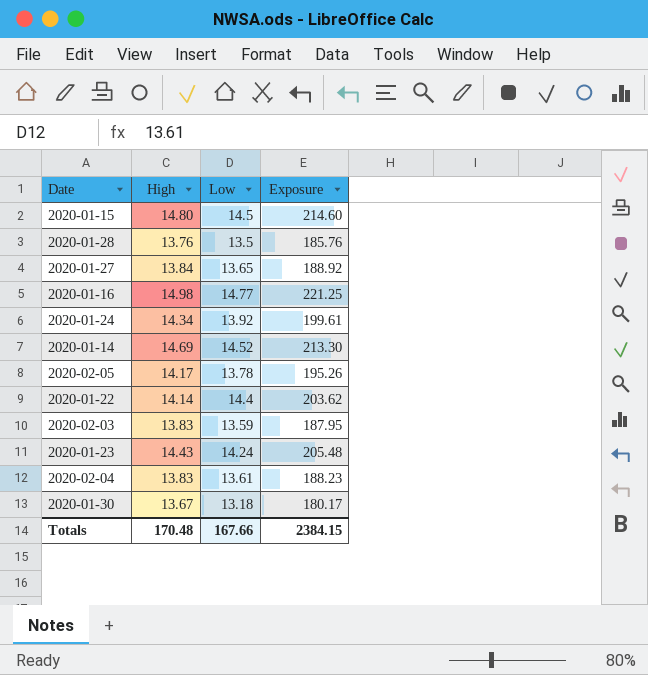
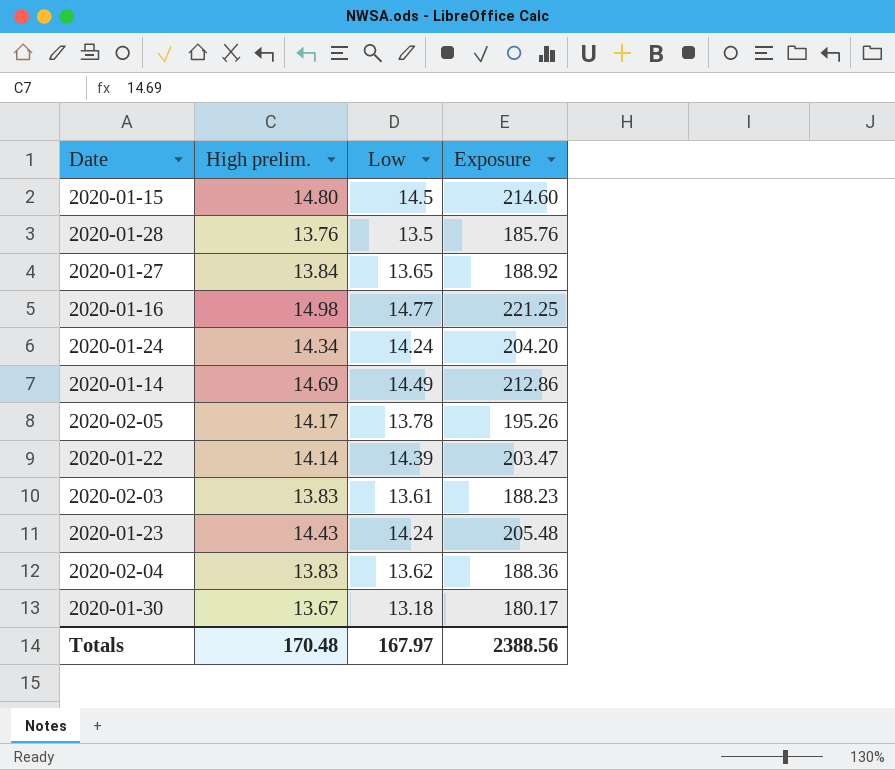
column name: High -> High prelim.
2020-01-24 | Low: 13.92 -> 14.24
2020-01-24 | Exposure: 199.61 -> 204.20
2020-01-14 | Low: 14.52 -> 14.49
2020-01-14 | Exposure: 213.30 -> 212.86
2020-01-22 | Low: 14.4 -> 14.39
2020-01-22 | Exposure: 203.62 -> 203.47
2020-02-03 | Low: 13.59 -> 13.61
2020-02-03 | Exposure: 187.95 -> 188.23
2020-02-04 | Low: 13.61 -> 13.62
2020-02-04 | Exposure: 188.23 -> 188.36
Totals | Low: 167.66 -> 167.97
Totals | Exposure: 2384.15 -> 2388.56

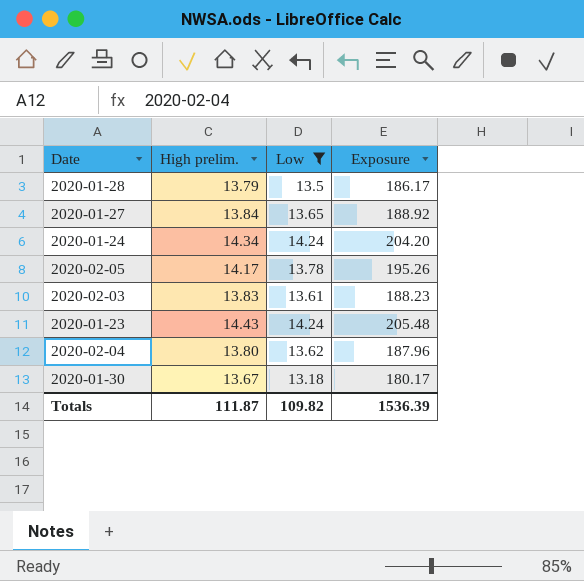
filter: none -> Low <= 14.24
2020-01-28 | High prelim.: 13.76 -> 13.79
2020-01-28 | Exposure: 185.76 -> 186.17
2020-02-04 | High prelim.: 13.83 -> 13.80
2020-02-04 | Exposure: 188.36 -> 187.96
Totals | High prelim.: 170.48 -> 111.87
Totals | Low: 167.97 -> 109.82
Totals | Exposure: 2388.56 -> 1536.39

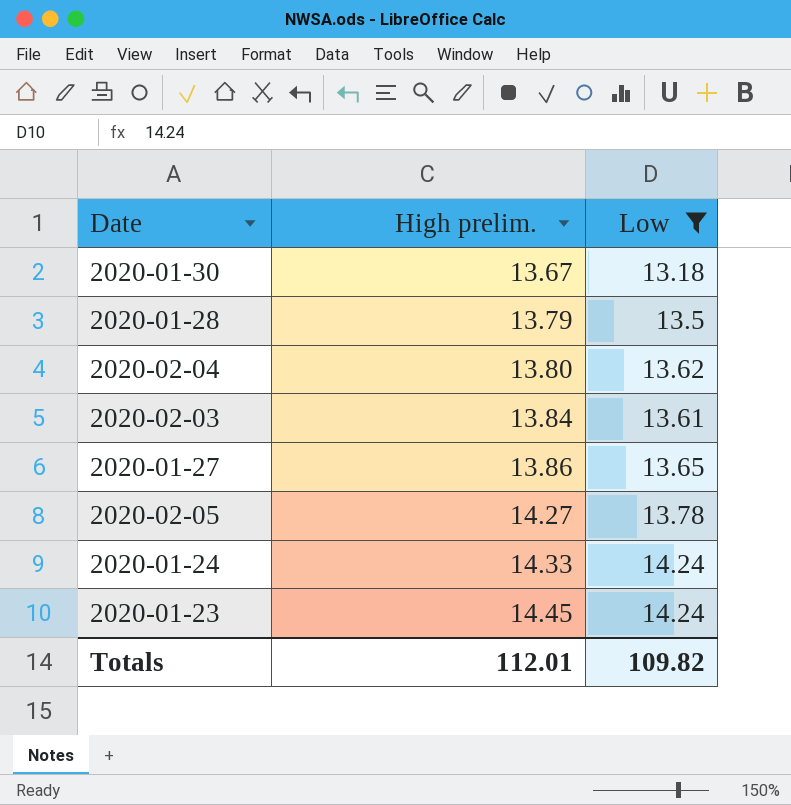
row order: none -> High prelim. ascending
column Exposure | formula: [High prelim.] * [Low] -> none
2020-02-03 | High prelim.: 13.83 -> 13.84
2020-01-27 | High prelim.: 13.84 -> 13.86
2020-02-05 | High prelim.: 14.17 -> 14.27
2020-01-24 | High prelim.: 14.34 -> 14.33
2020-01-23 | High prelim.: 14.43 -> 14.45
Totals | High prelim.: 111.87 -> 112.01

